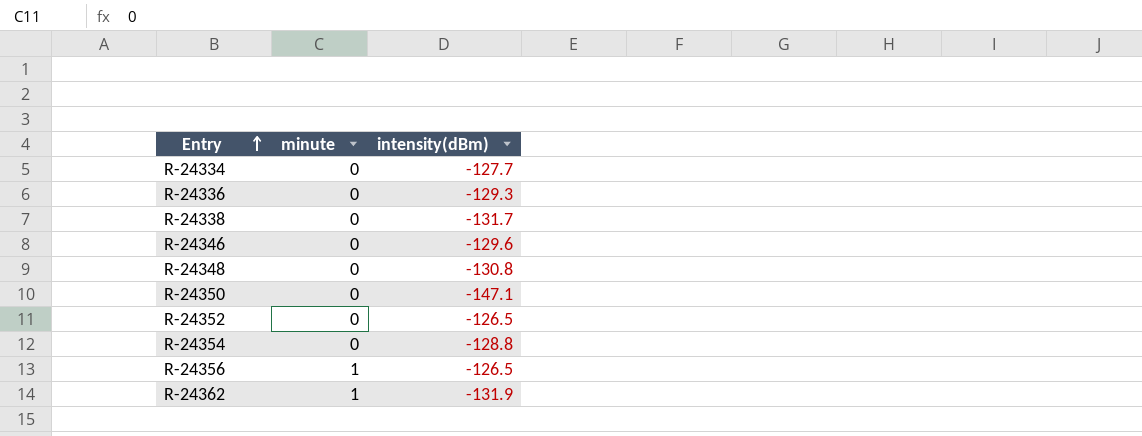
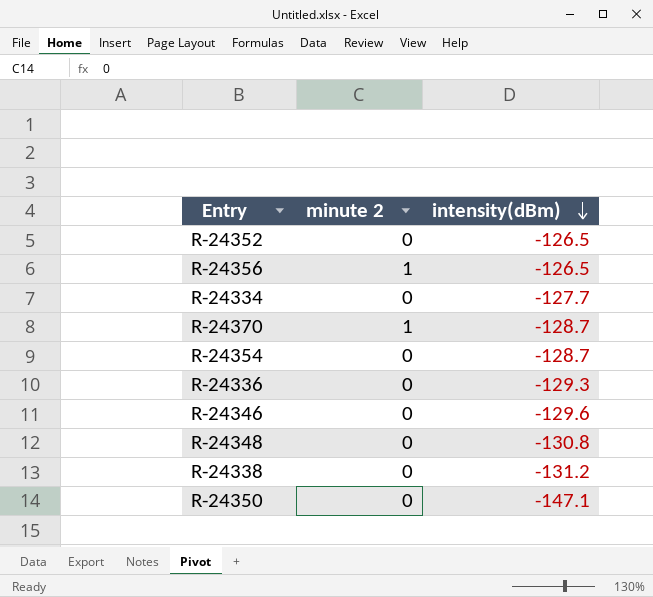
row order: Entry ascending -> intensity(dBm) descending
column name: minute -> minute 2
row R-24362: 1 | -131.9 -> none
row R-24370: none -> 1 | -128.7
R-24354 | intensity(dBm): -128.8 -> -128.7
R-24338 | intensity(dBm): -131.7 -> -131.2

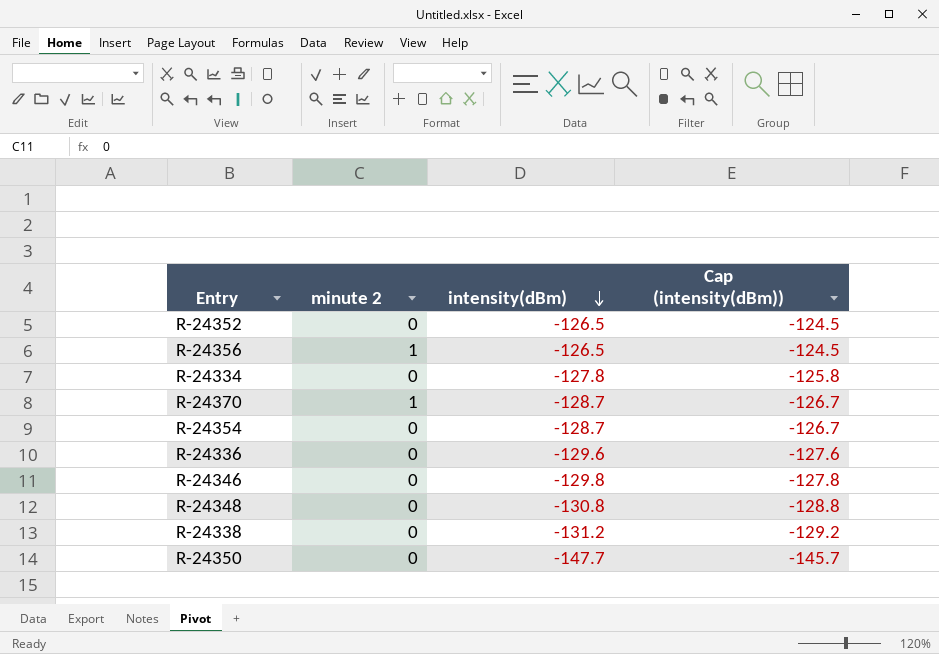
column Cap (intensity(dBm)) | formula: none -> [intensity(dBm)] + 2
R-24334 | intensity(dBm): -127.7 -> -127.8
R-24336 | intensity(dBm): -129.3 -> -129.6
R-24346 | intensity(dBm): -129.6 -> -129.8
R-24350 | intensity(dBm): -147.1 -> -147.7

